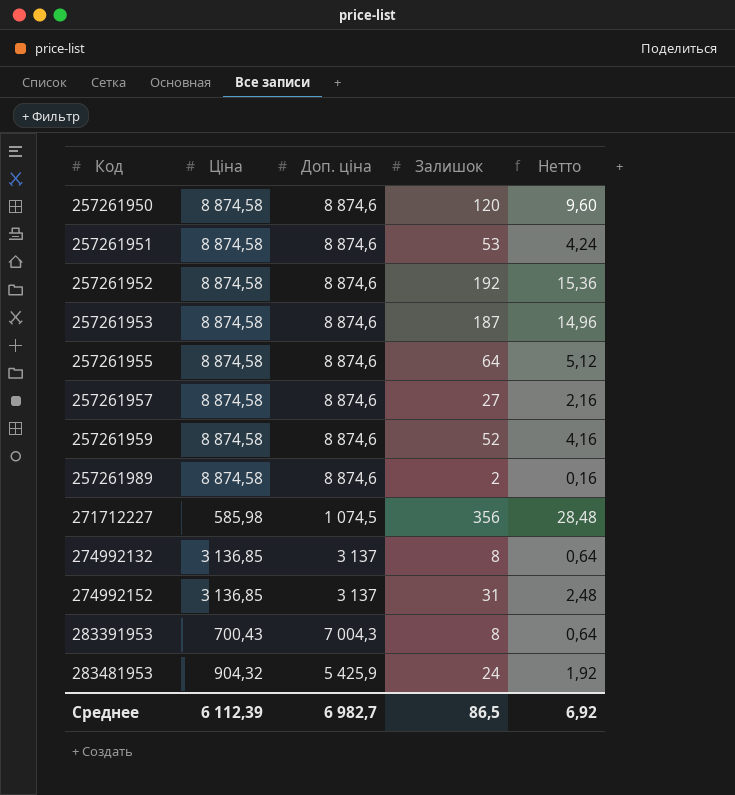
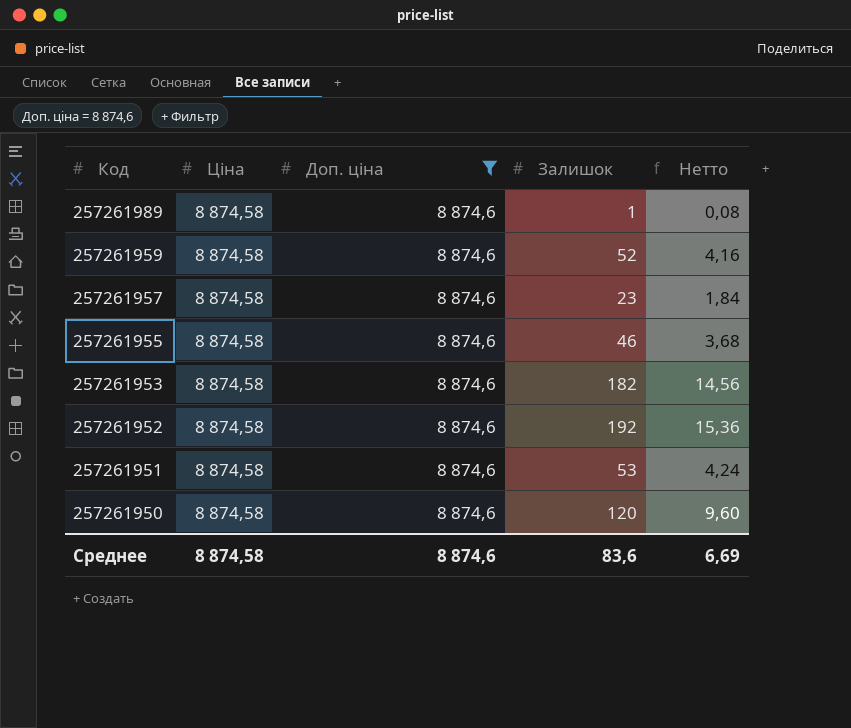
filter: none -> Доп. ціна = 8 874,6
row order: Код ascending -> Код descending
257261989 | Залишок: 2 -> 1
257261989 | Нетто: 0,16 -> 0,08
257261957 | Залишок: 27 -> 23
257261957 | Нетто: 2,16 -> 1,84
257261955 | Залишок: 64 -> 46
257261955 | Нетто: 5,12 -> 3,68
257261953 | Залишок: 187 -> 182
257261953 | Нетто: 14,96 -> 14,56
Среднее | Ціна: 6 112,39 -> 8 874,58
Среднее | Доп. ціна: 6 982,7 -> 8 874,6
Среднее | Залишок: 86,5 -> 83,6
Среднее | Нетто: 6,92 -> 6,69

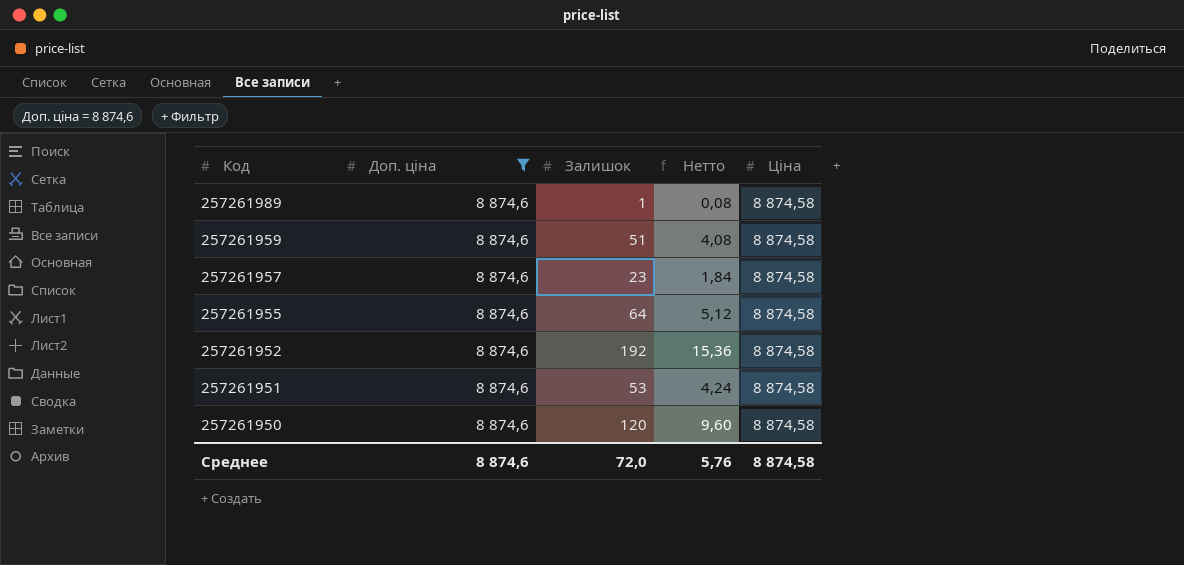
column Ціна | position: 2 -> 5
row 257261953: 8 874,58 | 8 874,6 | 182 | 14,56 -> none
257261959 | Залишок: 52 -> 51
257261959 | Нетто: 4,16 -> 4,08
257261955 | Залишок: 46 -> 64
257261955 | Нетто: 3,68 -> 5,12
Среднее | Залишок: 83,6 -> 72,0
Среднее | Нетто: 6,69 -> 5,76

